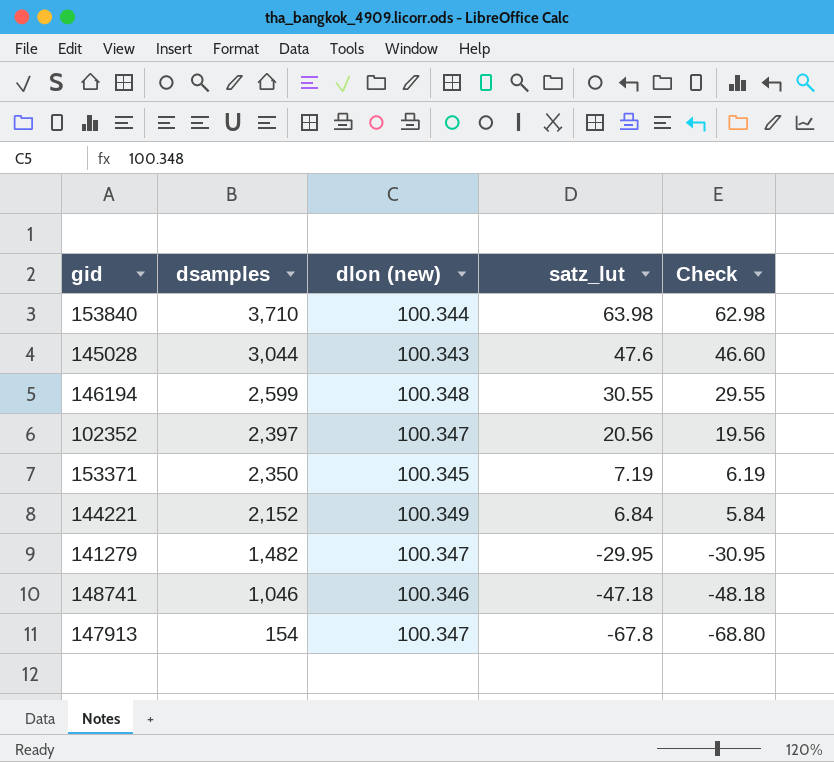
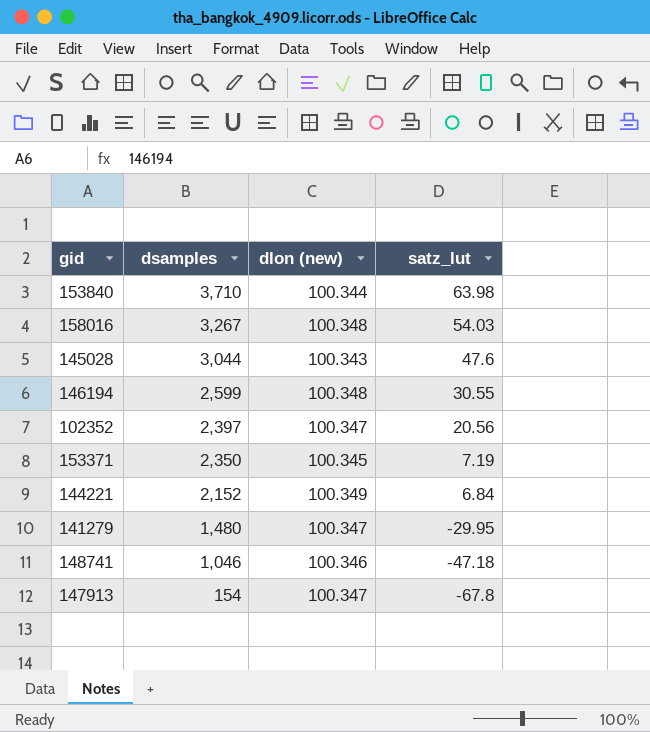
column Check | formula: [satz_lut] - 1 -> none
row 158016: none -> 3,267 | 100.348 | 54.03
141279 | dsamples: 1,482 -> 1,480

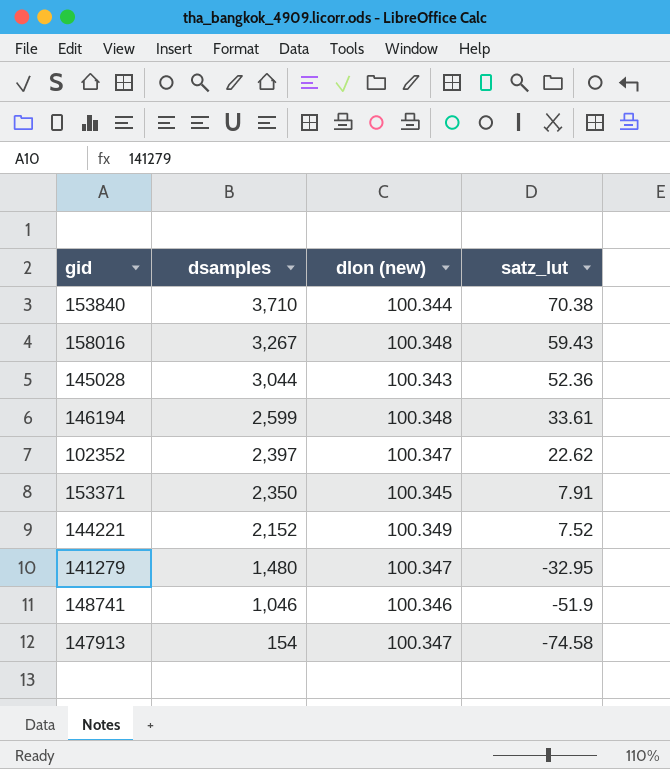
153840 | satz_lut: 63.98 -> 70.38
158016 | satz_lut: 54.03 -> 59.43
145028 | satz_lut: 47.6 -> 52.36
146194 | satz_lut: 30.55 -> 33.61
102352 | satz_lut: 20.56 -> 22.62
153371 | satz_lut: 7.19 -> 7.91
144221 | satz_lut: 6.84 -> 7.52
141279 | satz_lut: -29.95 -> -32.95
148741 | satz_lut: -47.18 -> -51.9
147913 | satz_lut: -67.8 -> -74.58

